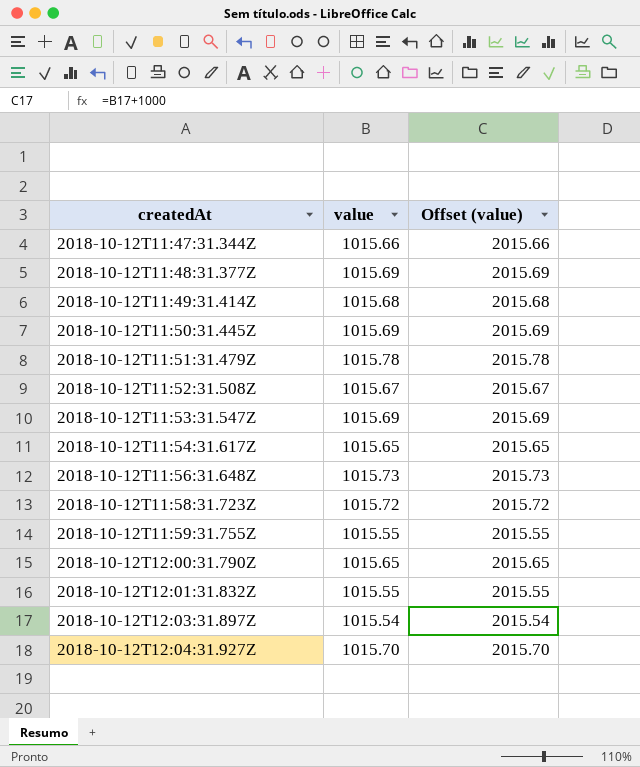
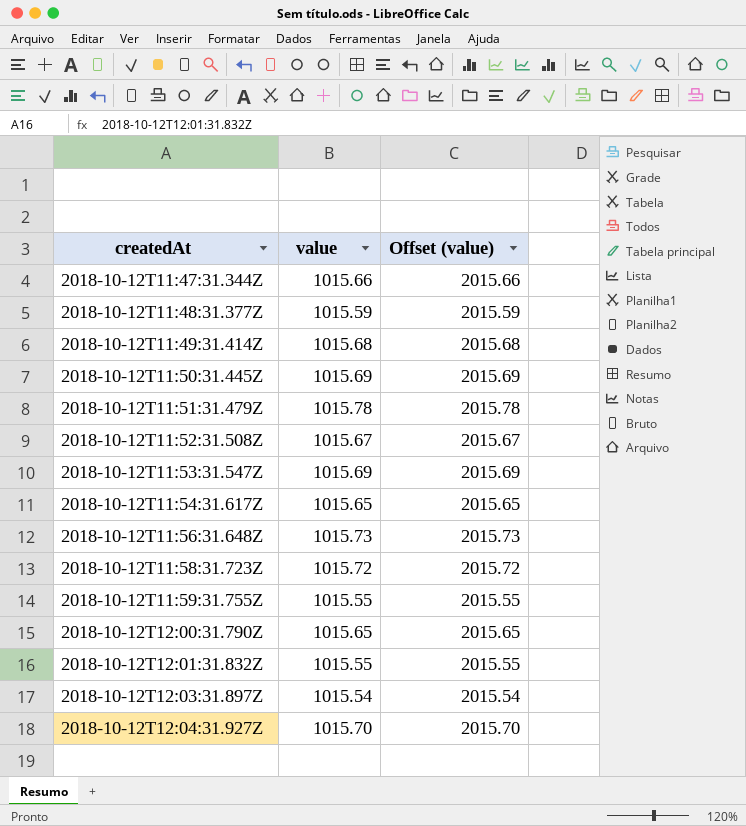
2018-10-12T11:48:31.377Z | value: 1015.69 -> 1015.59
2018-10-12T11:48:31.377Z | Offset (value): 2015.69 -> 2015.59

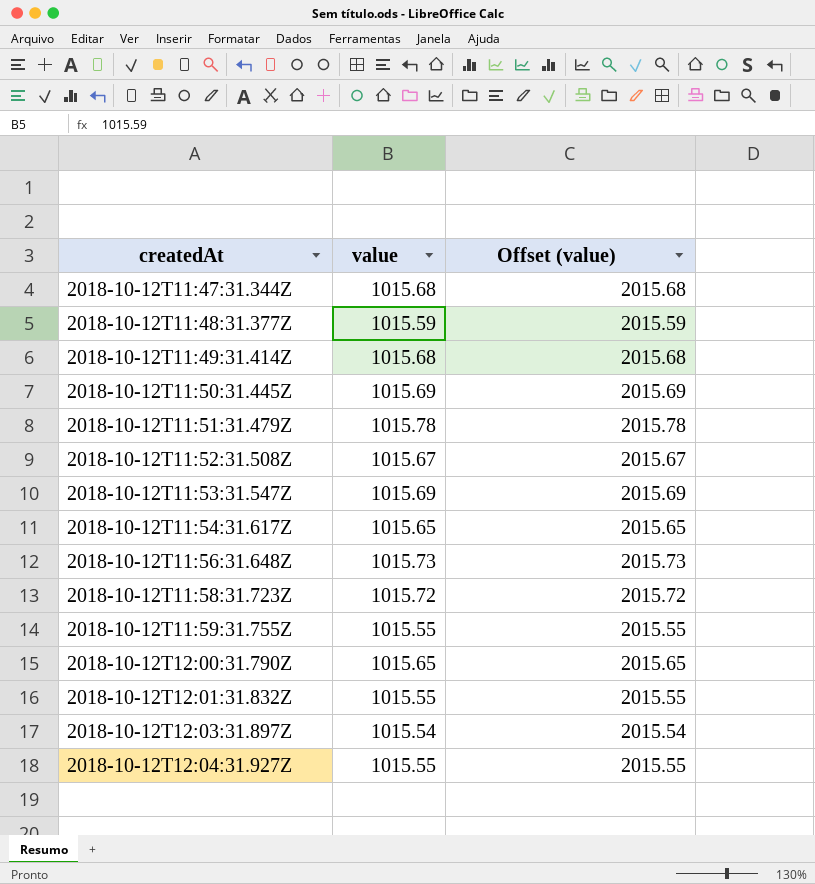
2018-10-12T11:47:31.344Z | value: 1015.66 -> 1015.68
2018-10-12T11:47:31.344Z | Offset (value): 2015.66 -> 2015.68
2018-10-12T12:04:31.927Z | value: 1015.70 -> 1015.55
2018-10-12T12:04:31.927Z | Offset (value): 2015.70 -> 2015.55

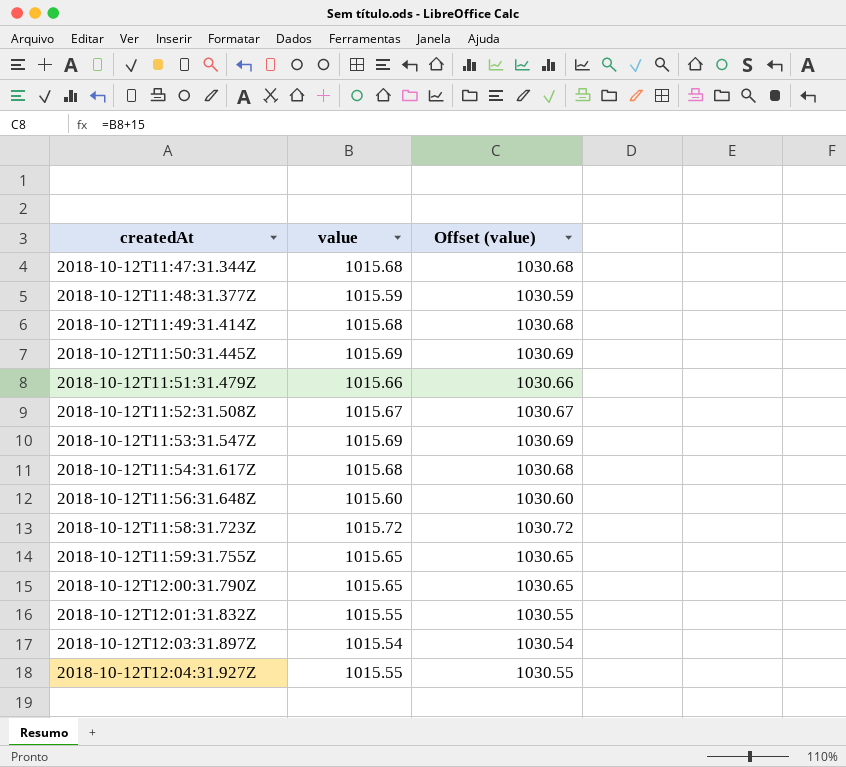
column Offset (value) | formula: [value] + 1000 -> [value] + 15
2018-10-12T11:51:31.479Z | value: 1015.78 -> 1015.66
2018-10-12T11:54:31.617Z | value: 1015.65 -> 1015.68
2018-10-12T11:56:31.648Z | value: 1015.73 -> 1015.60
2018-10-12T11:59:31.755Z | value: 1015.55 -> 1015.65

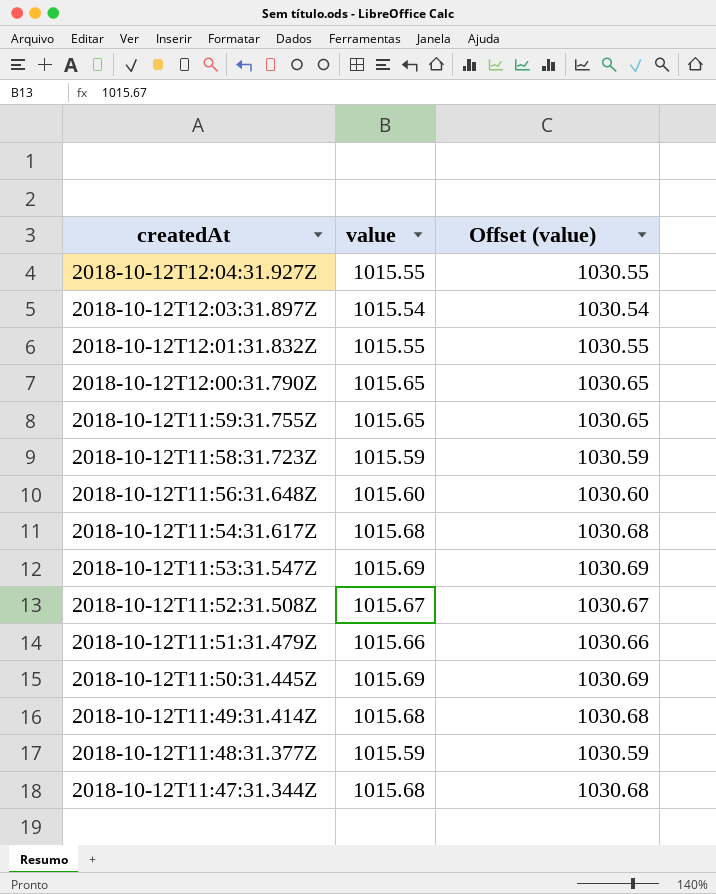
row order: createdAt ascending -> createdAt descending
2018-10-12T11:58:31.723Z | value: 1015.72 -> 1015.59
2018-10-12T11:58:31.723Z | Offset (value): 1030.72 -> 1030.59

